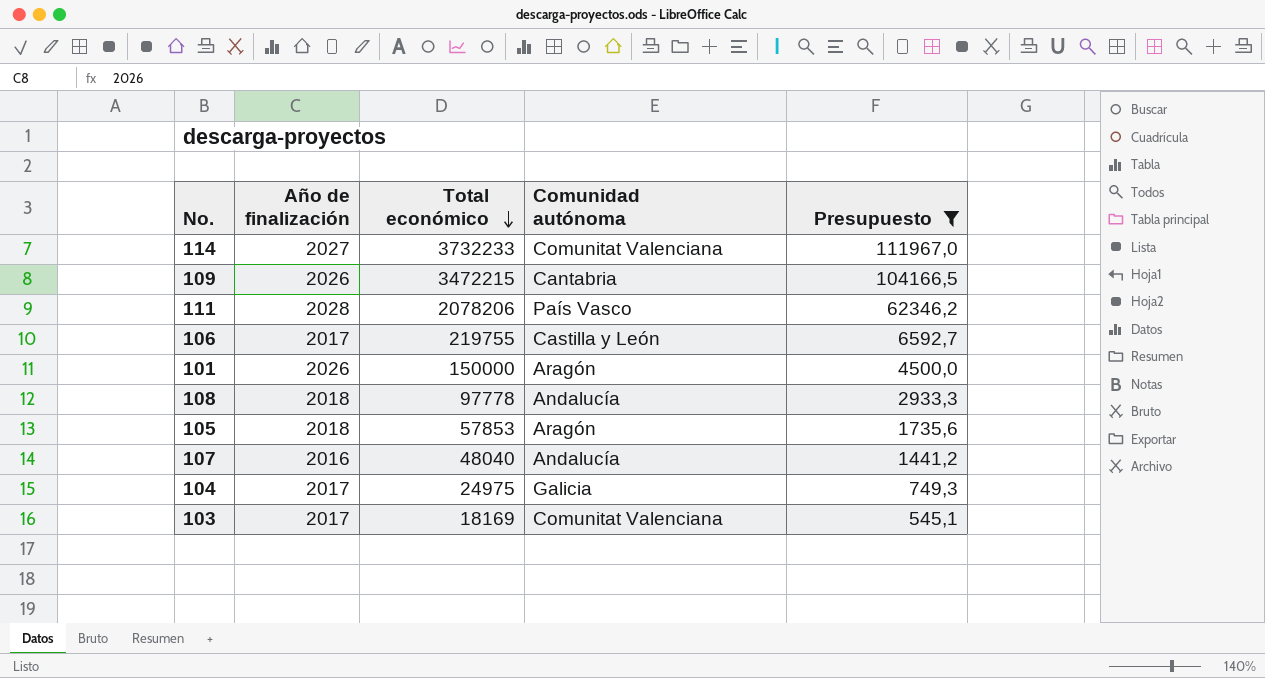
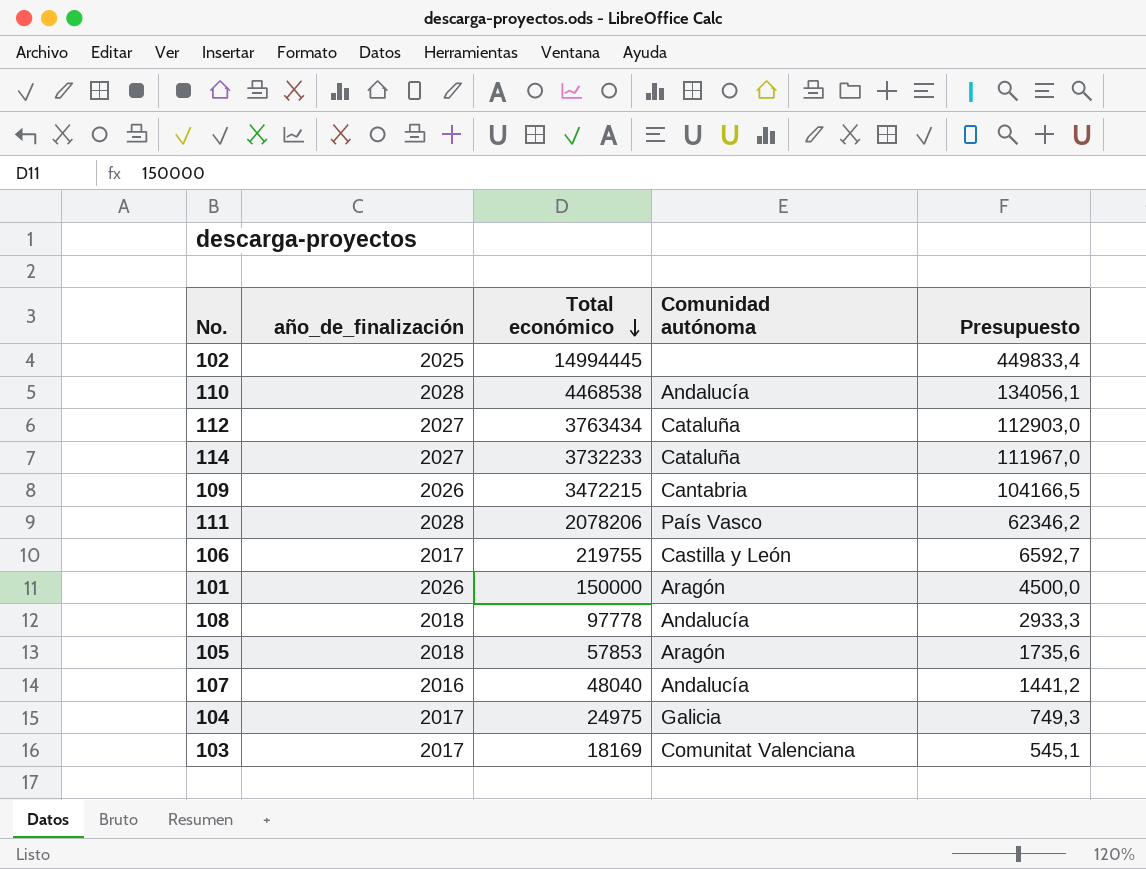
filter: Presupuesto <= 111967,0 -> none
column name: Año de finalización -> año_de_finalización
114 | Comunidad autónoma: Comunitat Valenciana -> Cataluña

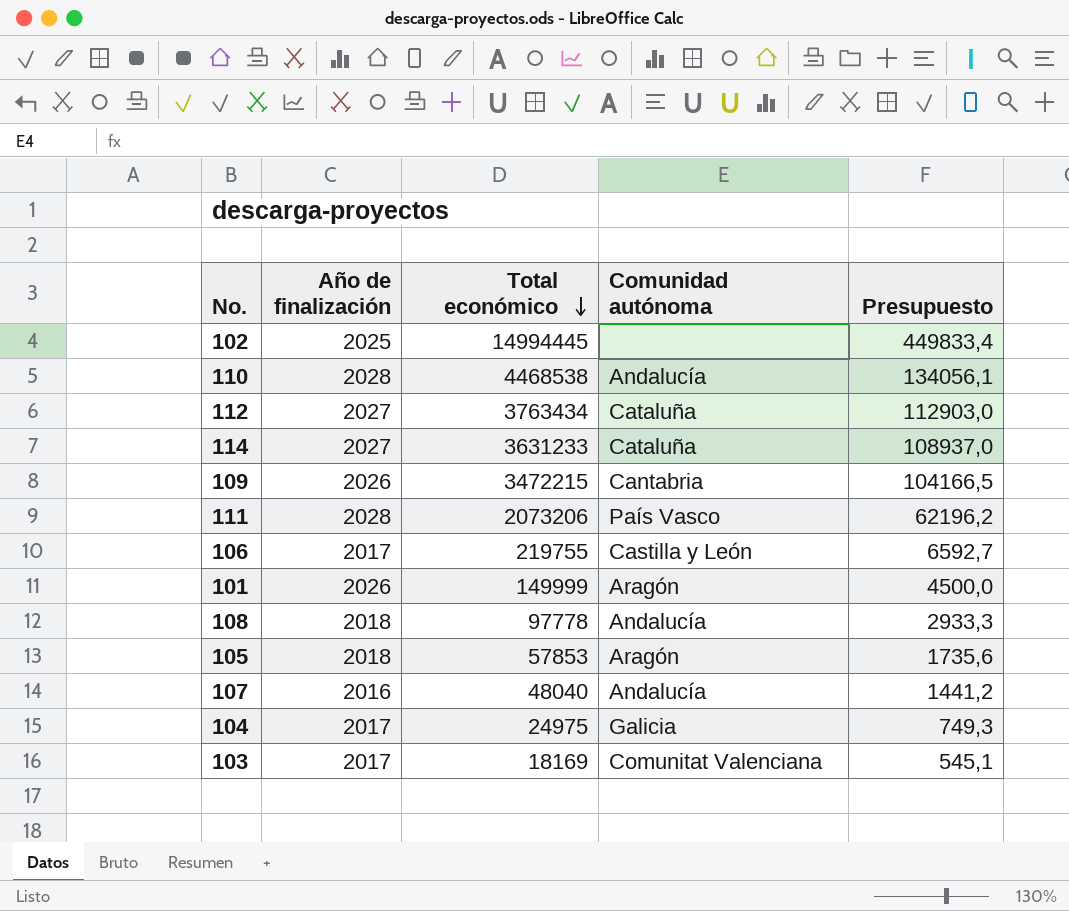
column name: año_de_finalización -> Año de finalización
114 | Total económico: 3732233 -> 3631233
114 | Presupuesto: 111967,0 -> 108937,0
111 | Total económico: 2078206 -> 2073206
111 | Presupuesto: 62346,2 -> 62196,2
101 | Total económico: 150000 -> 149999

